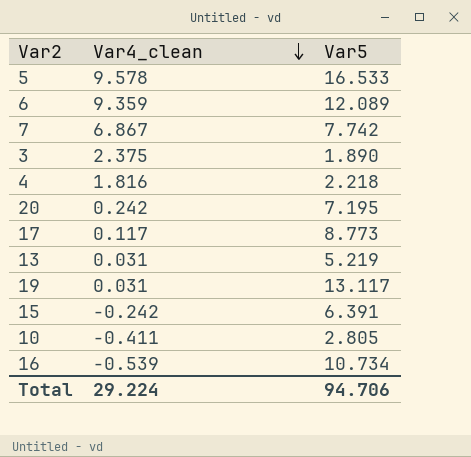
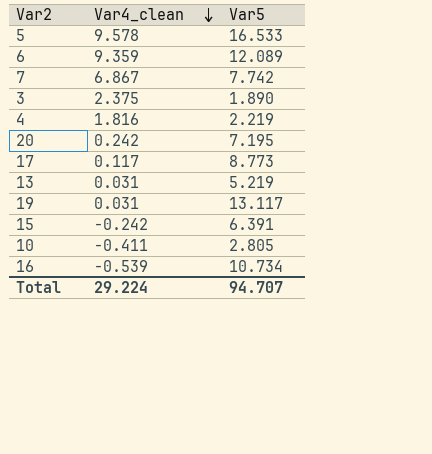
4 | Var5: 2.218 -> 2.219
Total | Var5: 94.706 -> 94.707

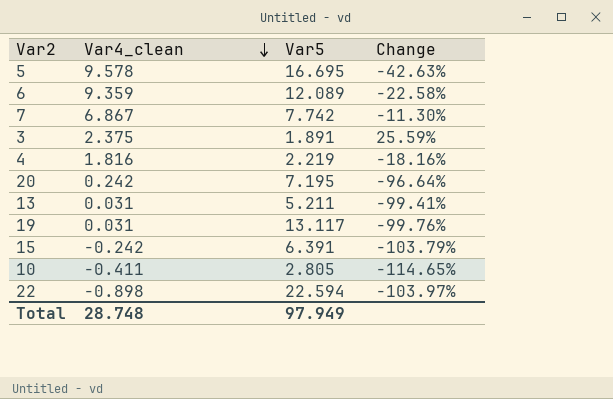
column Change | formula: none -> ([Var4_clean] - [Var5]) / [Var5]
row 17: 0.117 | 8.773 -> none
row 16: -0.539 | 10.734 -> none
5 | Var5: 16.533 -> 16.695
3 | Var5: 1.890 -> 1.891
13 | Var5: 5.219 -> 5.211
row 22: none -> -0.898 | 22.594 | -103.97%
Total | Var4_clean: 29.224 -> 28.748
Total | Var5: 94.707 -> 97.949

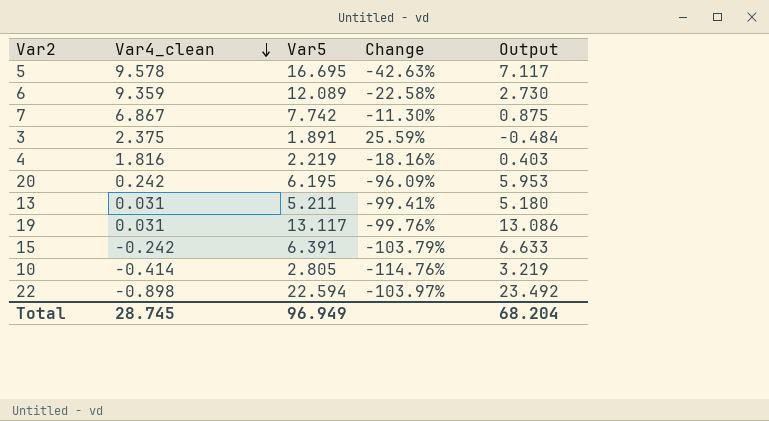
column Output | formula: none -> [Var5] - [Var4_clean]
20 | Var5: 7.195 -> 6.195
20 | Change: -96.64% -> -96.09%
10 | Var4_clean: -0.411 -> -0.414
10 | Change: -114.65% -> -114.76%
Total | Var4_clean: 28.748 -> 28.745
Total | Var5: 97.949 -> 96.949

